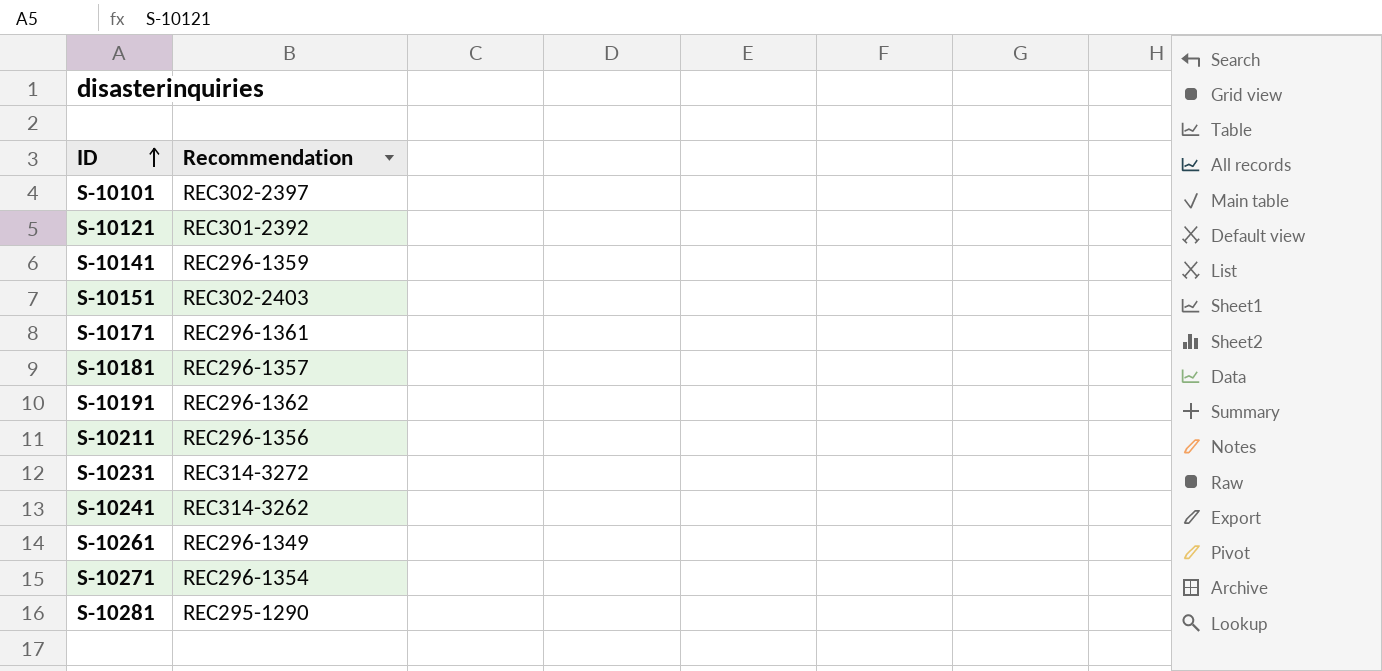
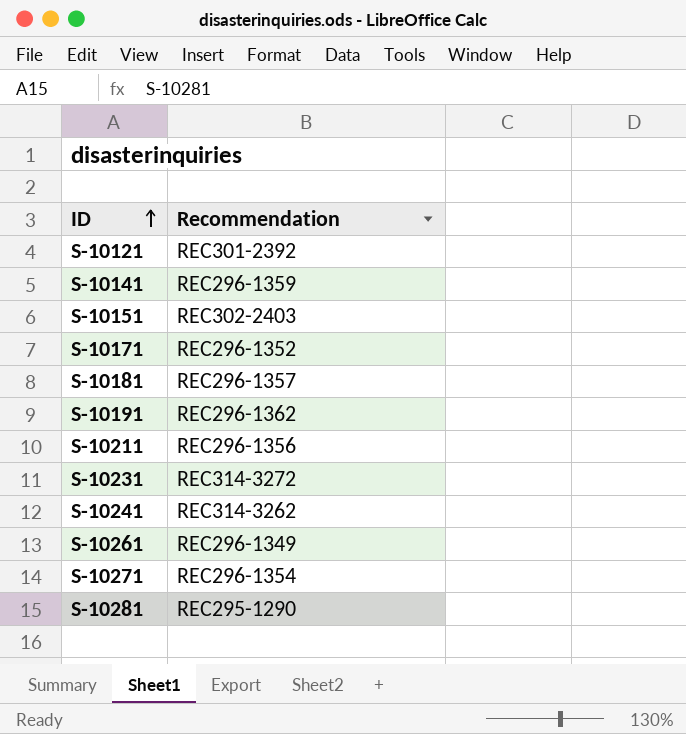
row S-10101: REC302-2397 -> none
S-10171 | Recommendation: REC296-1361 -> REC296-1352

